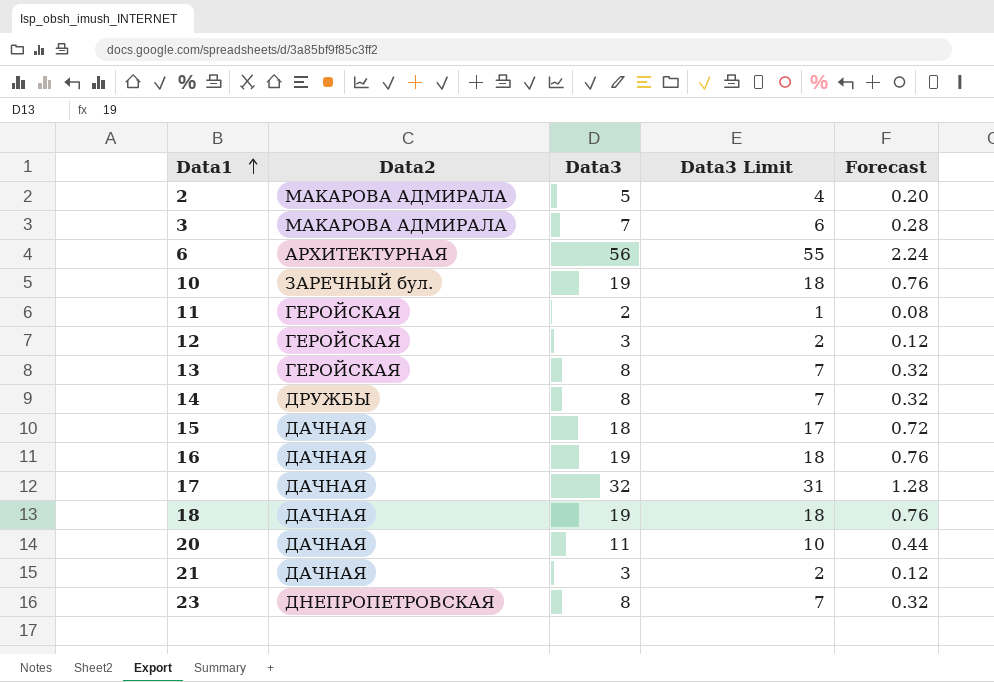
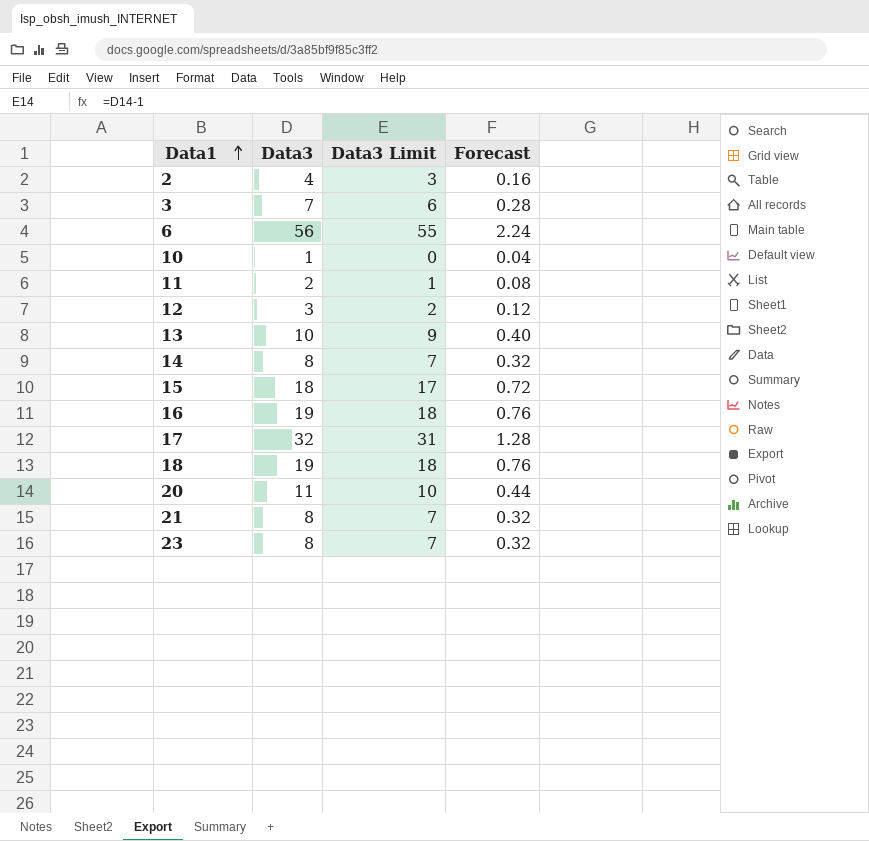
column Data2 | position: 2 -> none
2 | Data3: 5 -> 4
2 | Data3 Limit: 4 -> 3
2 | Forecast: 0.20 -> 0.16
10 | Data3: 19 -> 1
10 | Data3 Limit: 18 -> 0
10 | Forecast: 0.76 -> 0.04
13 | Data3: 8 -> 10
13 | Data3 Limit: 7 -> 9
13 | Forecast: 0.32 -> 0.40
21 | Data3: 3 -> 8
21 | Data3 Limit: 2 -> 7
21 | Forecast: 0.12 -> 0.32

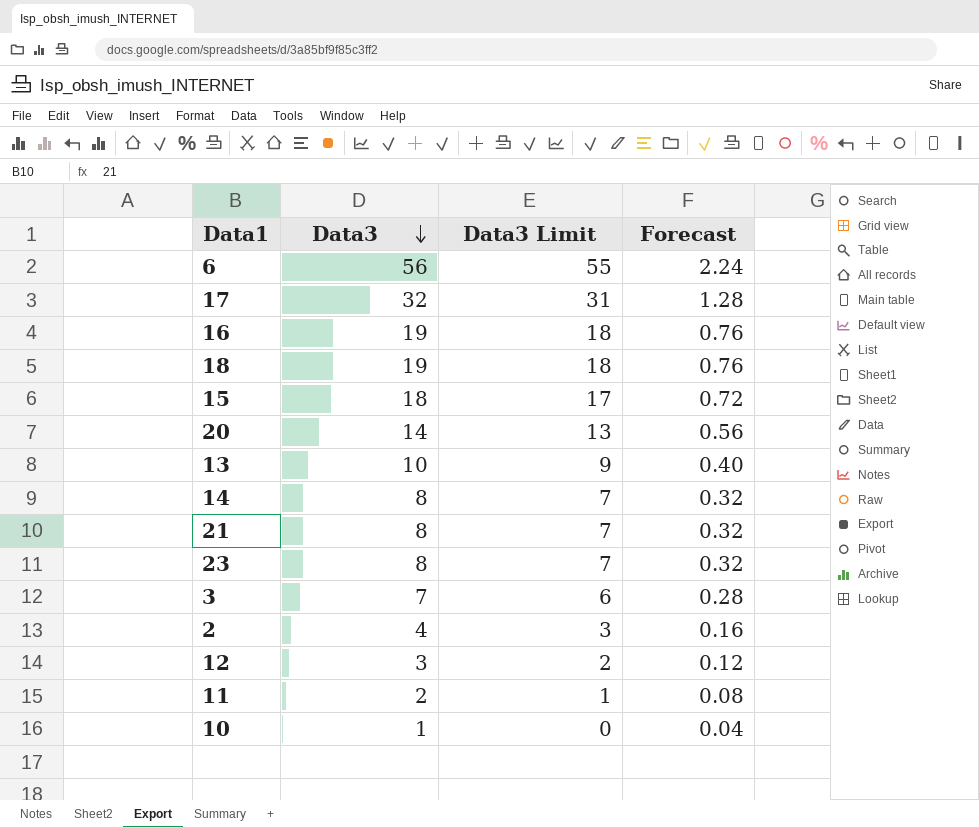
row order: Data1 ascending -> Data3 descending
20 | Data3: 11 -> 14
20 | Data3 Limit: 10 -> 13
20 | Forecast: 0.44 -> 0.56

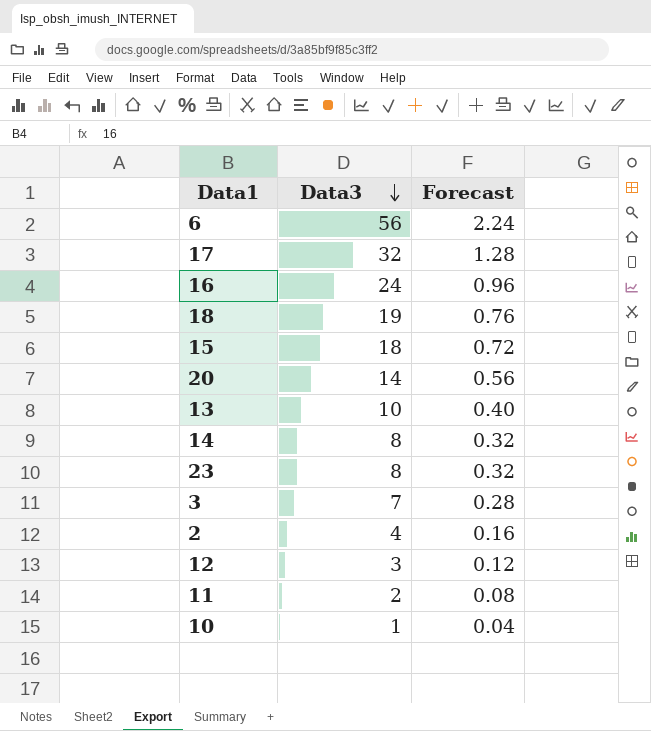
column Data3 Limit | formula: [Data3] - 1 -> none
row 21: 8 | 7 | 0.32 -> none
16 | Data3: 19 -> 24
16 | Forecast: 0.76 -> 0.96

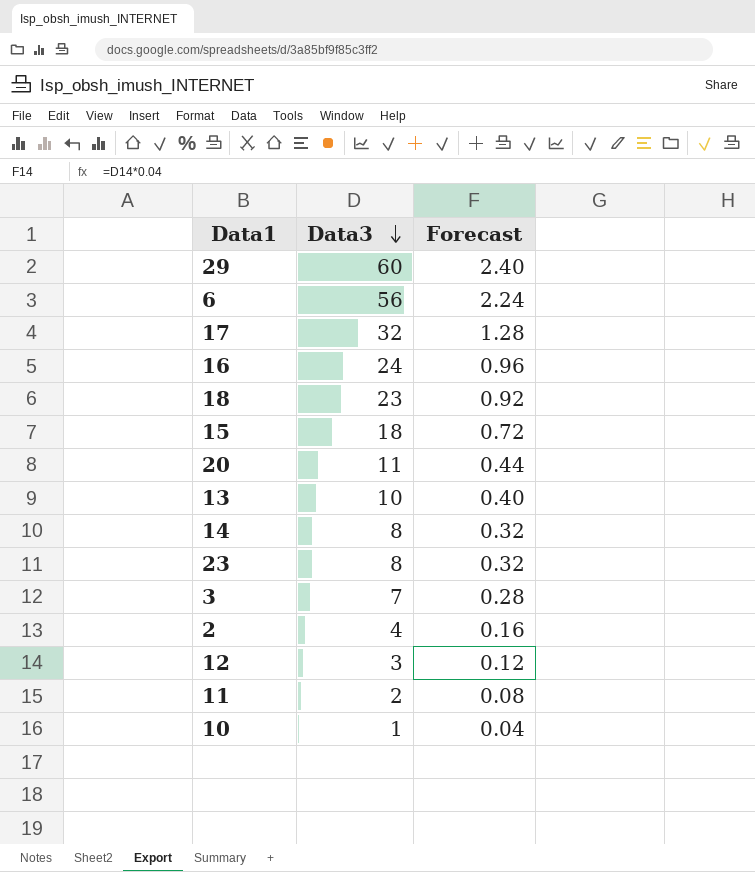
row 29: none -> 60 | 2.40
18 | Data3: 19 -> 23
18 | Forecast: 0.76 -> 0.92
20 | Data3: 14 -> 11
20 | Forecast: 0.56 -> 0.44

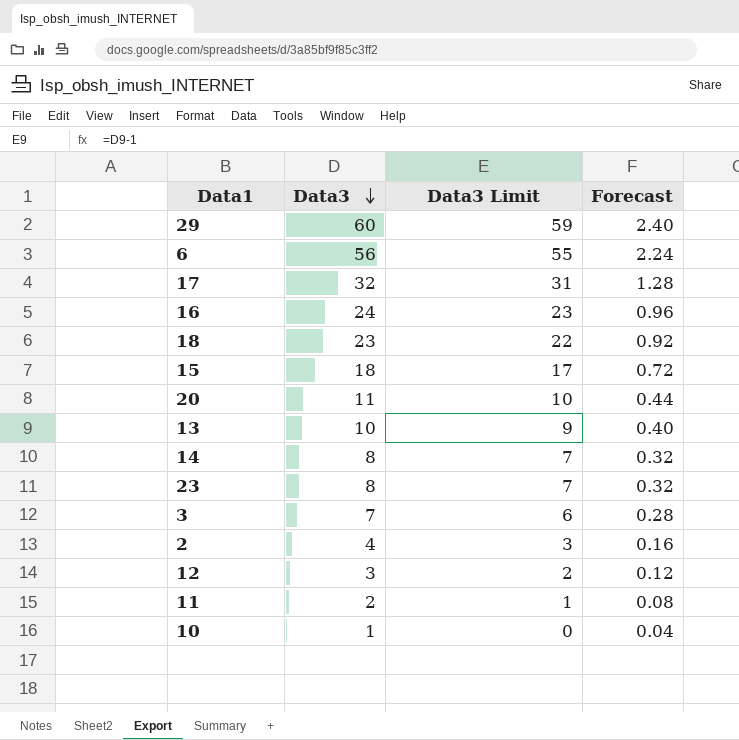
column Data3 Limit | formula: none -> [Data3] - 1

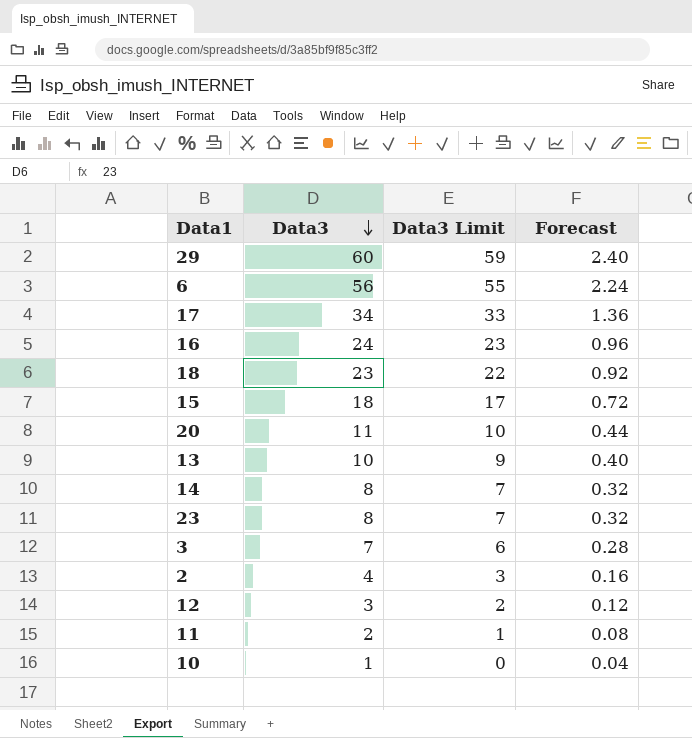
17 | Data3: 32 -> 34
17 | Data3 Limit: 31 -> 33
17 | Forecast: 1.28 -> 1.36

